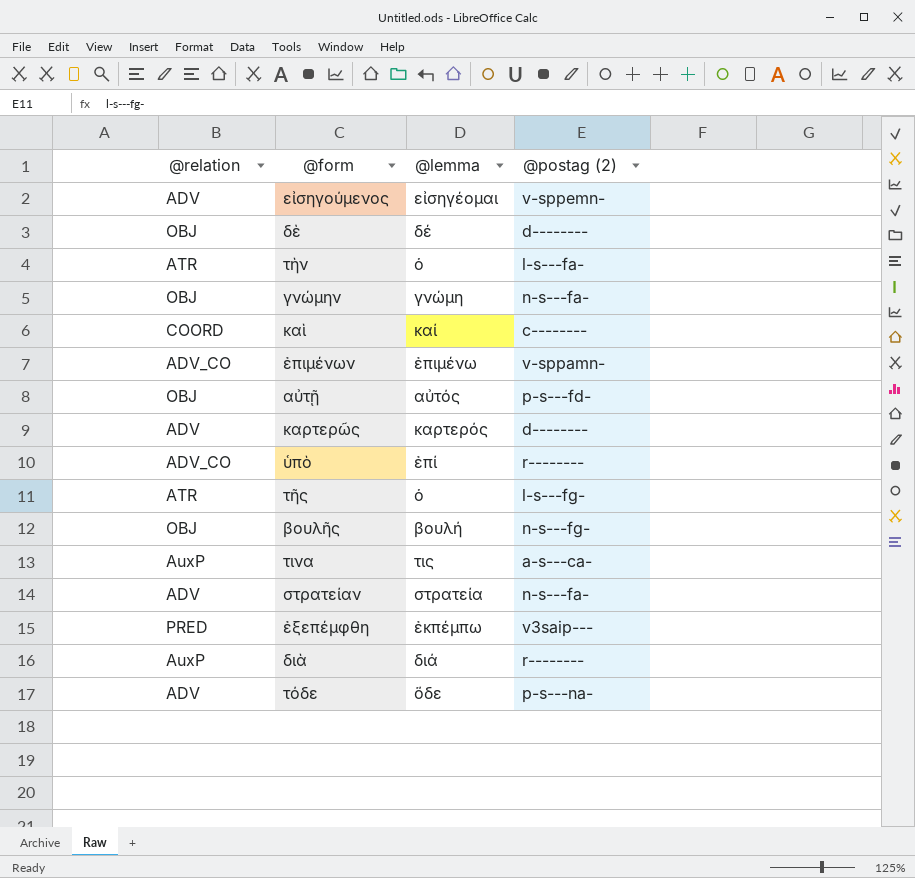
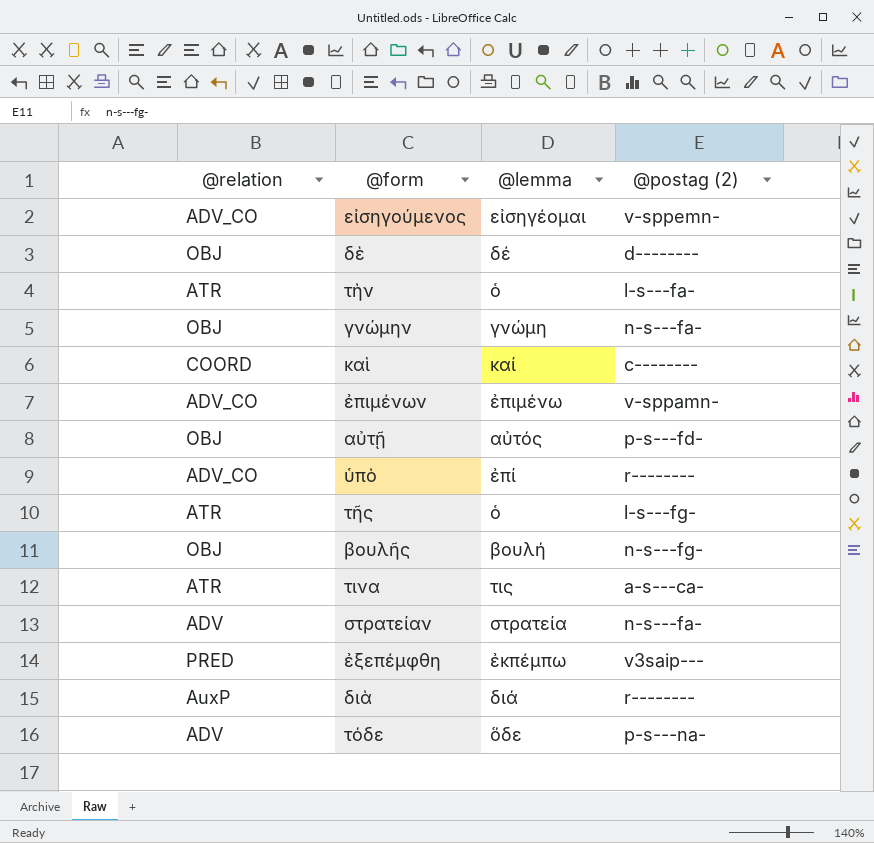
row καρτερῶς: ADV | καρτερός | d-------- -> none
εἰσηγούμενος | @relation: ADV -> ADV_CO
τινα | @relation: AuxP -> ATR

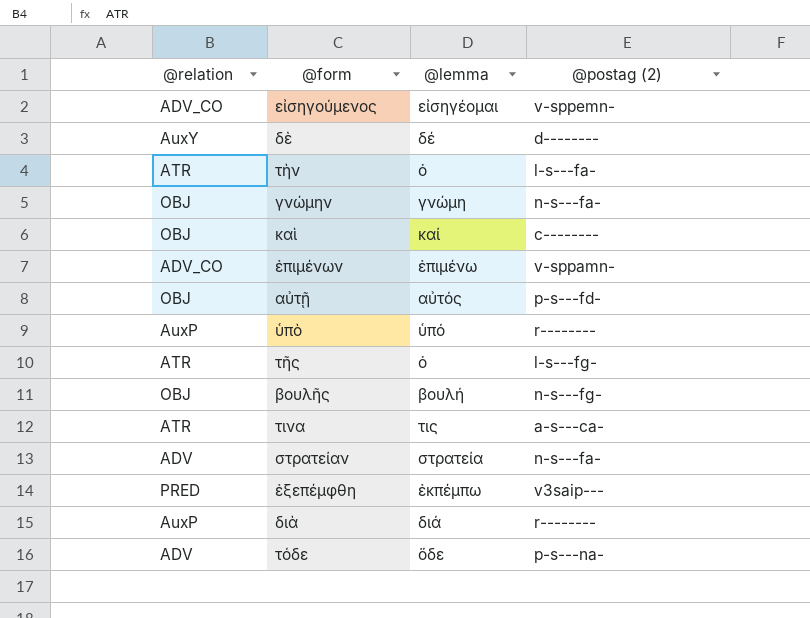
δὲ | @relation: OBJ -> AuxY
καὶ | @relation: COORD -> OBJ
ὑπὸ | @relation: ADV_CO -> AuxP
ὑπὸ | @lemma: ἐπί -> ὑπό

